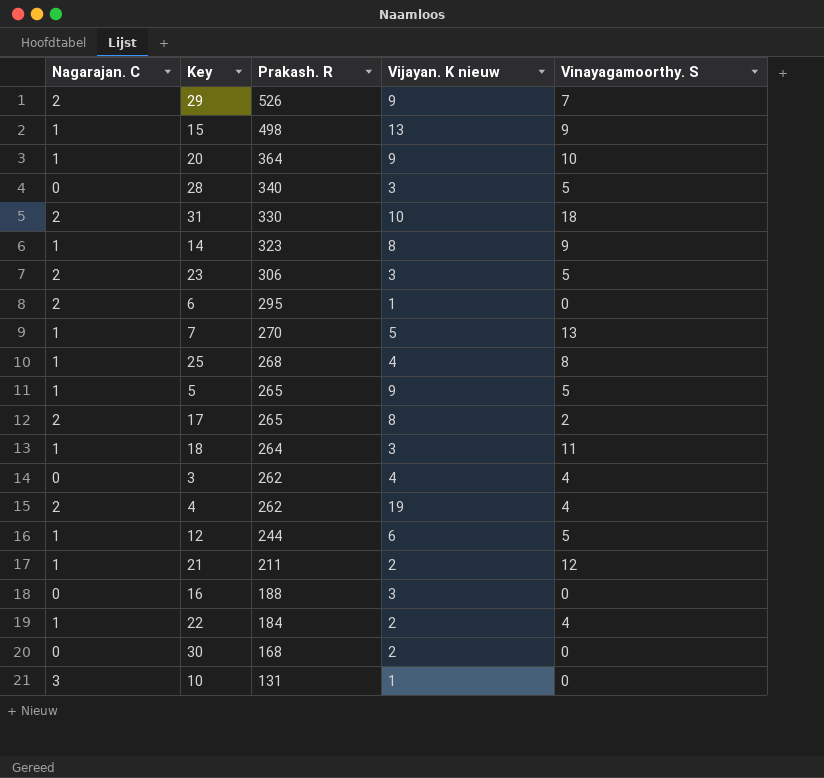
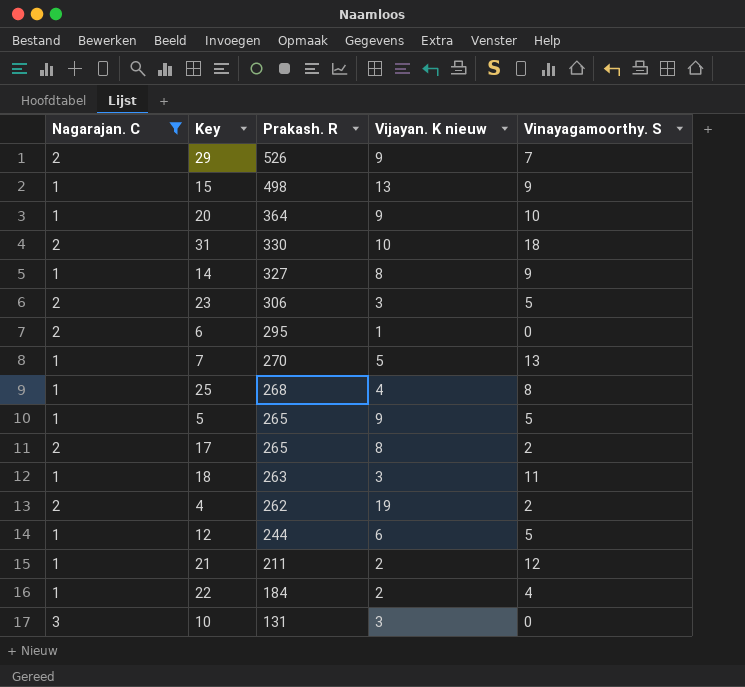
filter: none -> Nagarajan. C != 0
14 | Prakash. R: 323 -> 327
18 | Prakash. R: 264 -> 263
4 | Vinayagamoorthy. S: 4 -> 2
10 | Vijayan. K nieuw: 1 -> 3

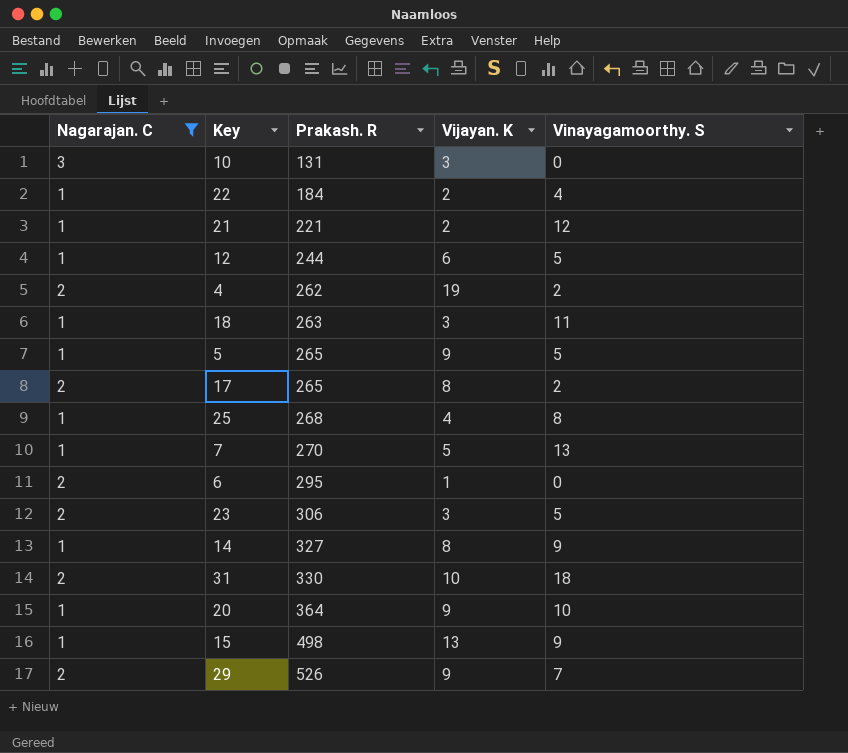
row order: Prakash. R descending -> Prakash. R ascending
column name: Vijayan. K nieuw -> Vijayan. K
21 | Prakash. R: 211 -> 221

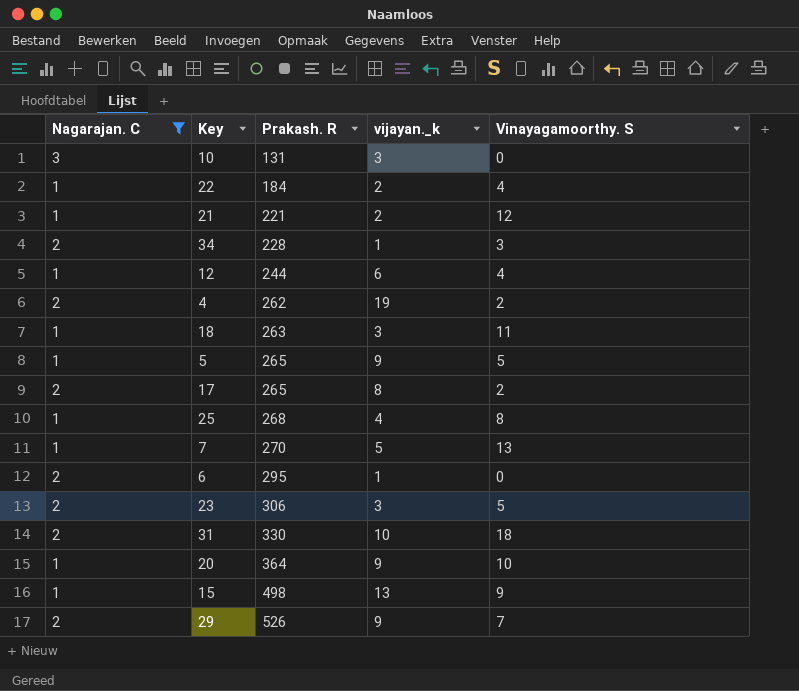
column name: Vijayan. K -> vijayan._k
row 14: 1 | 327 | 8 | 9 -> none
row 34: none -> 2 | 228 | 1 | 3
12 | Vinayagamoorthy. S: 5 -> 4

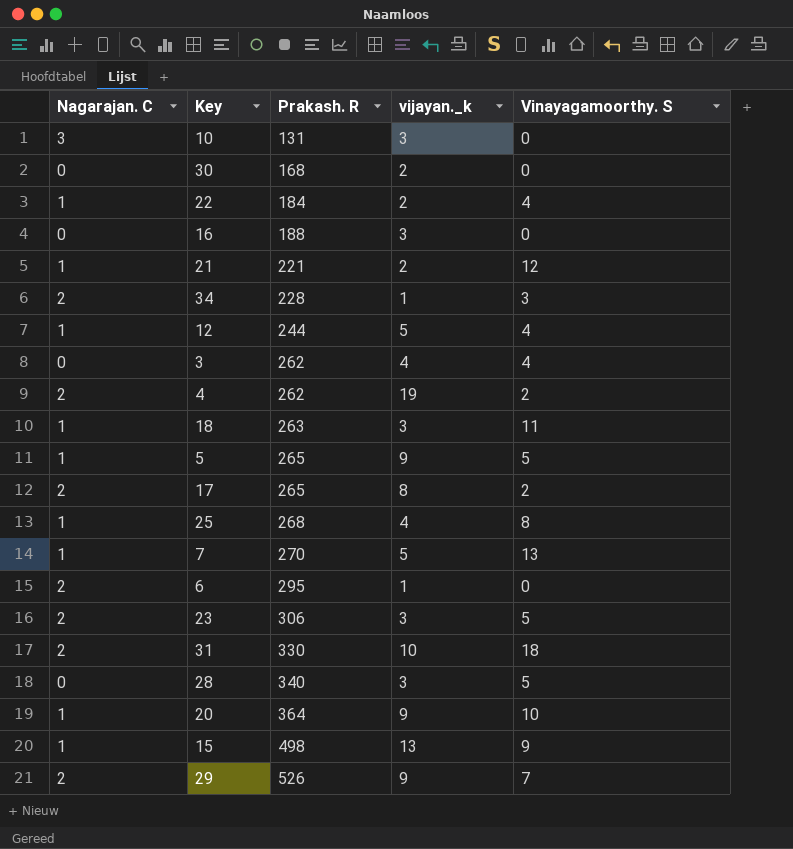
filter: Nagarajan. C != 0 -> none
12 | vijayan._k: 6 -> 5

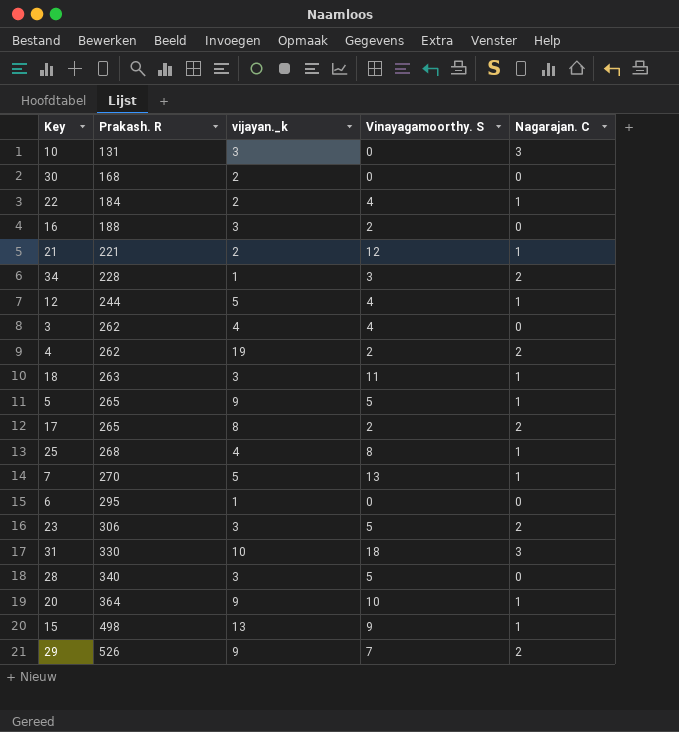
column Nagarajan. C | position: 1 -> 5
16 | Vinayagamoorthy. S: 0 -> 2
6 | Nagarajan. C: 2 -> 0
31 | Nagarajan. C: 2 -> 3

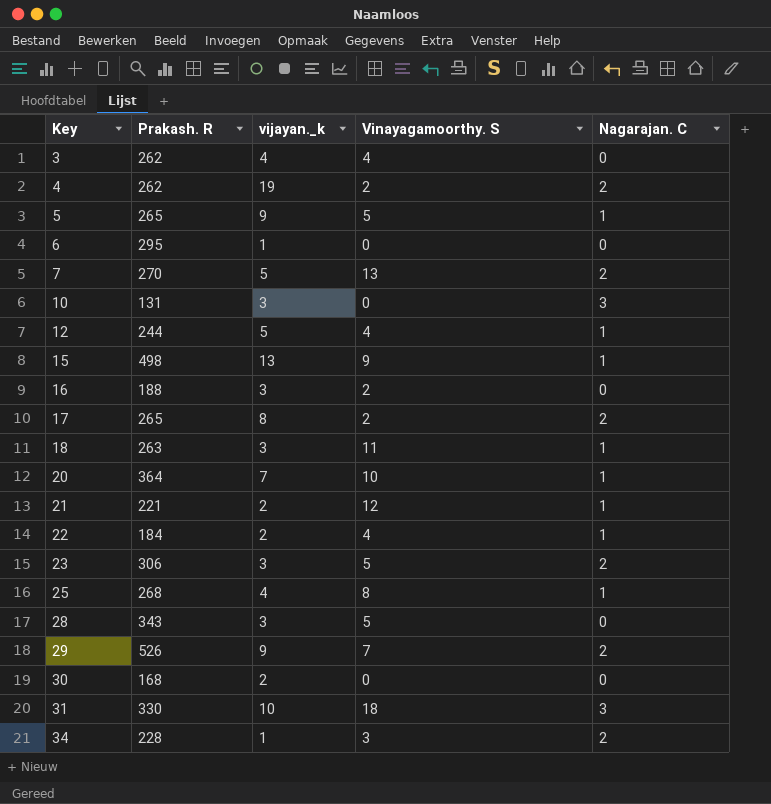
row order: Prakash. R ascending -> Key ascending
7 | Nagarajan. C: 1 -> 2
20 | vijayan._k: 9 -> 7
28 | Prakash. R: 340 -> 343

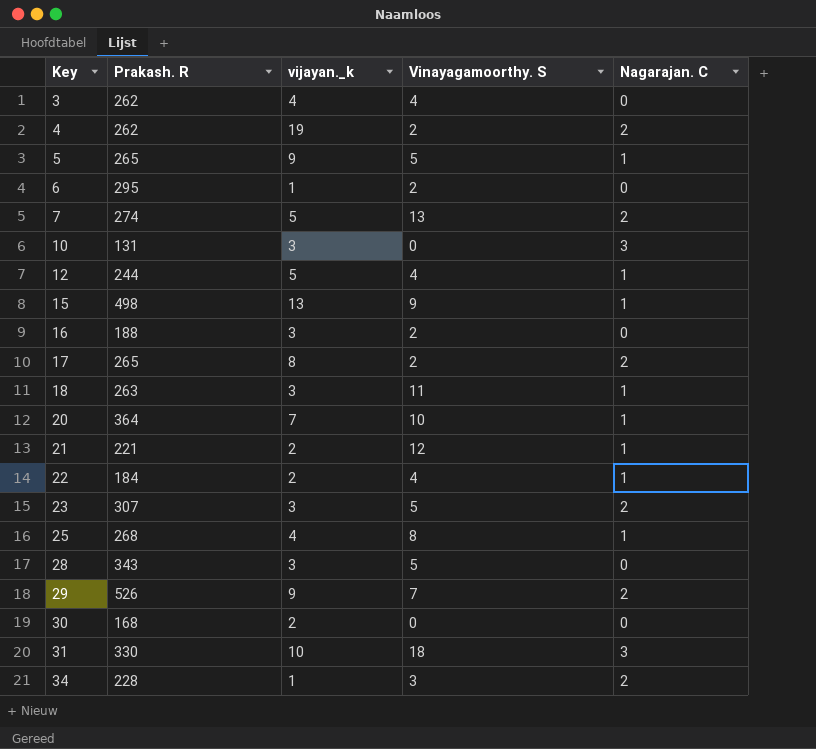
6 | Vinayagamoorthy. S: 0 -> 2
7 | Prakash. R: 270 -> 274
23 | Prakash. R: 306 -> 307

